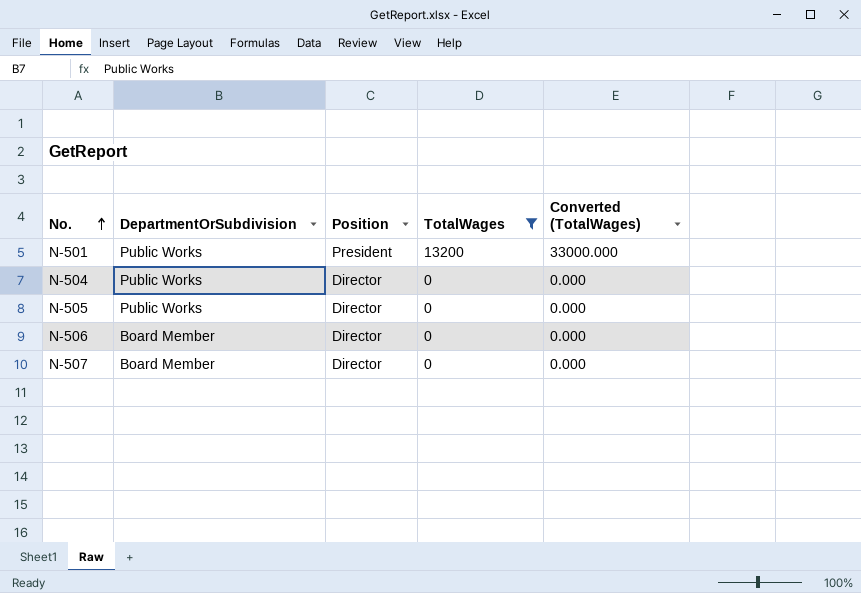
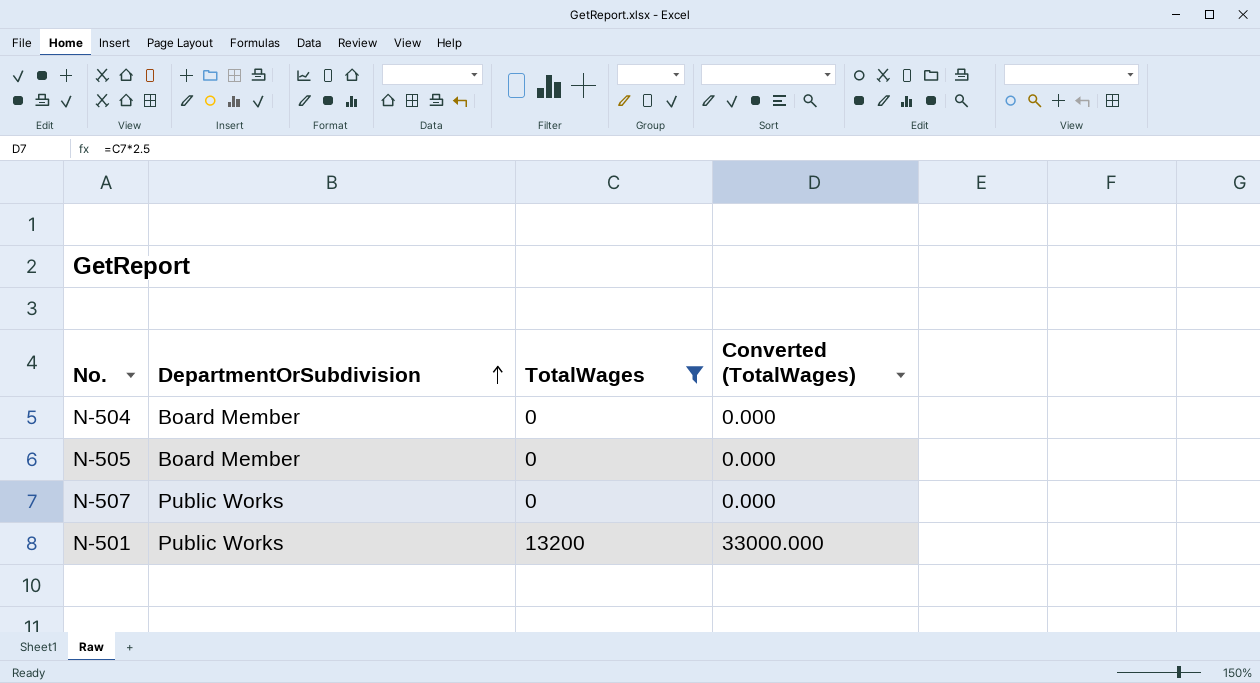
row order: No. ascending -> DepartmentOrSubdivision ascending
column Position | position: 3 -> none
row N-506: Board Member | Director | 0 | 0.000 -> none
N-504 | DepartmentOrSubdivision: Public Works -> Board Member
N-505 | DepartmentOrSubdivision: Public Works -> Board Member
N-507 | DepartmentOrSubdivision: Board Member -> Public Works

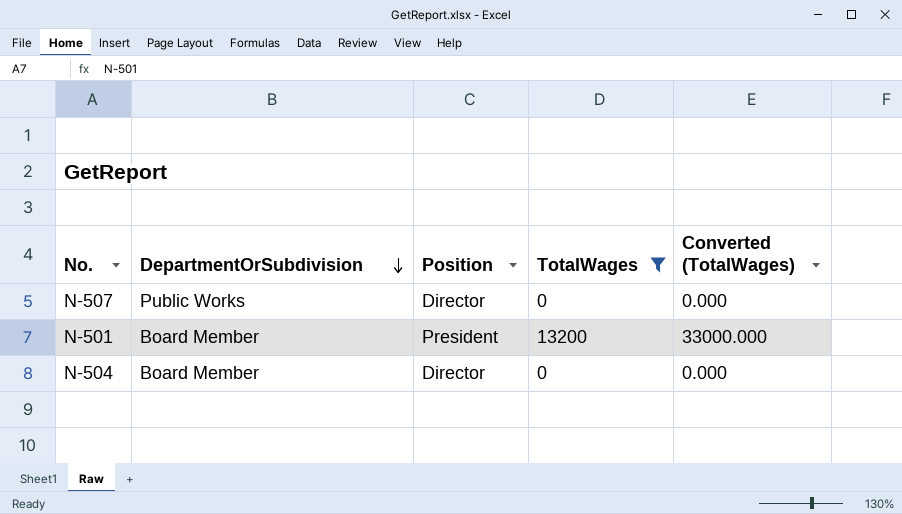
row order: DepartmentOrSubdivision ascending -> DepartmentOrSubdivision descending
column Position | position: none -> 3
row N-505: Board Member | 0 | 0.000 -> none
N-501 | DepartmentOrSubdivision: Public Works -> Board Member

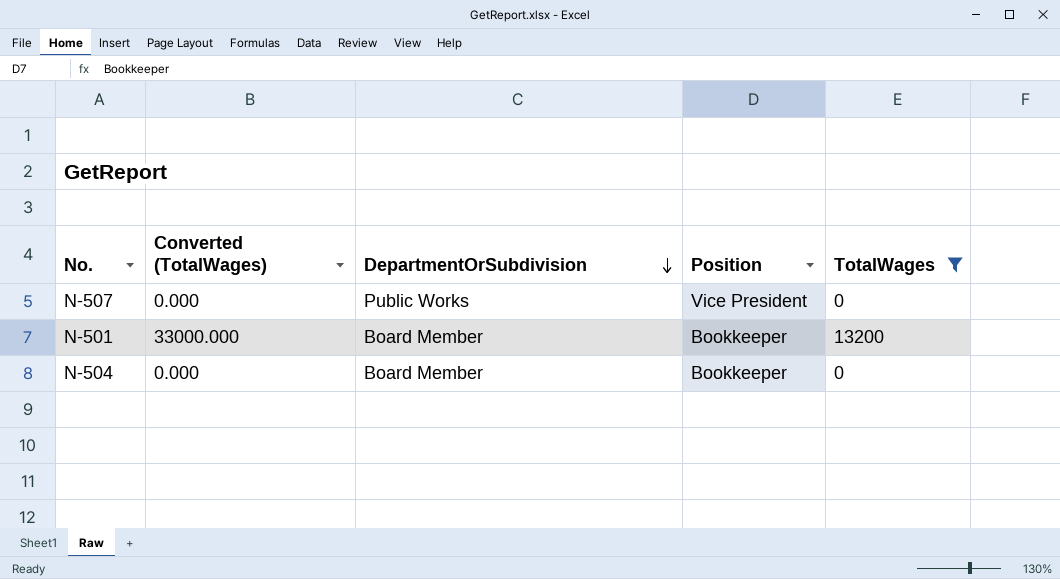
column Converted (TotalWages) | position: 5 -> 2
N-507 | Position: Director -> Vice President
N-501 | Position: President -> Bookkeeper
N-504 | Position: Director -> Bookkeeper

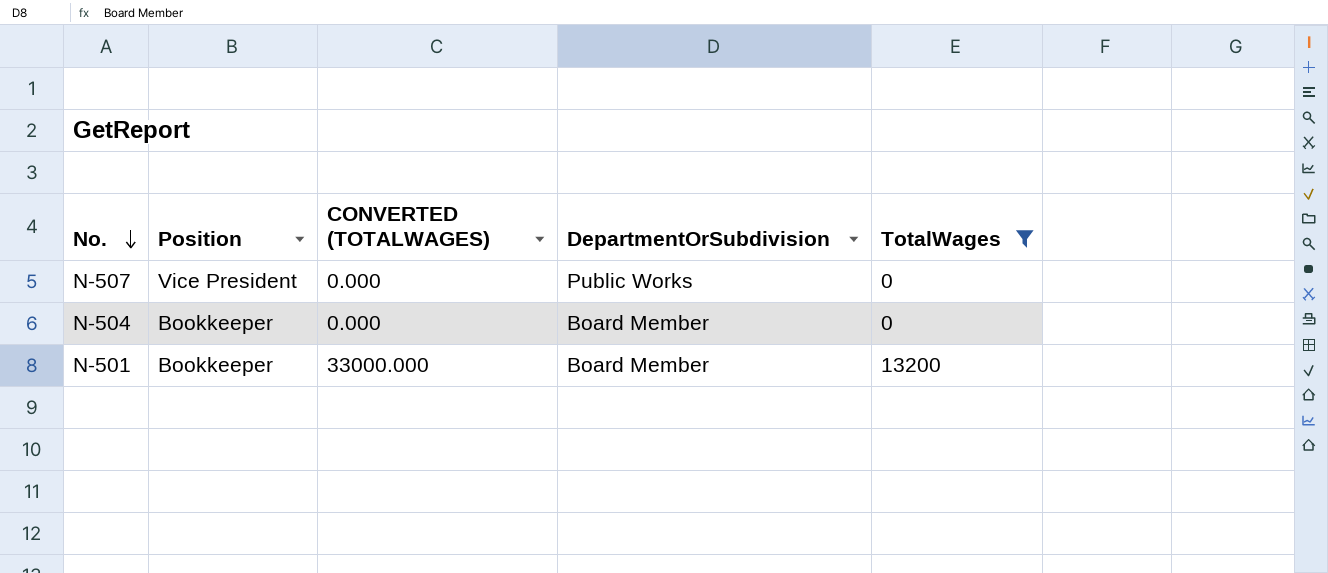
row order: DepartmentOrSubdivision descending -> No. descending
column Position | position: 4 -> 2
column name: Converted (TotalWages) -> CONVERTED (TOTALWAGES)

